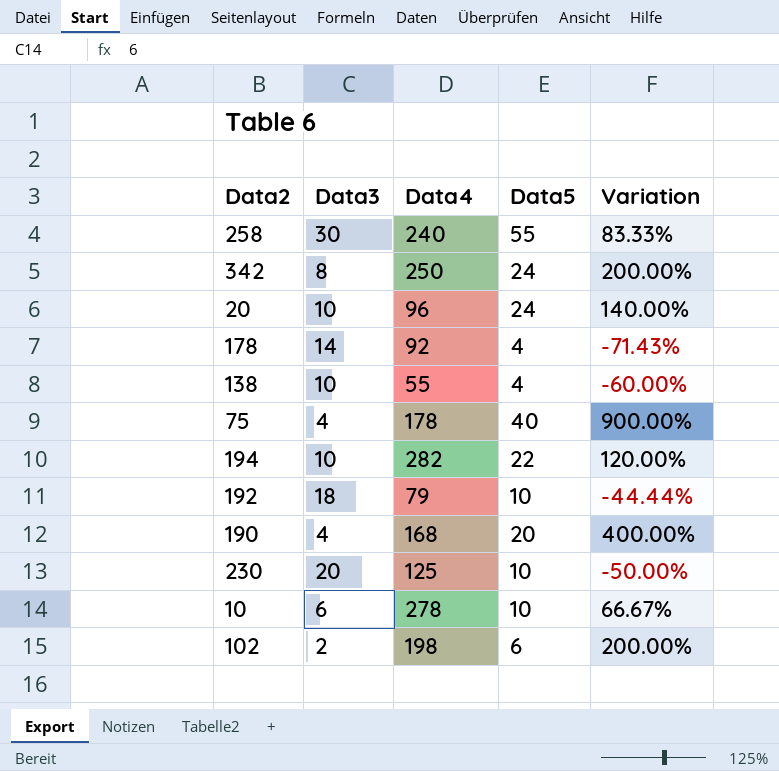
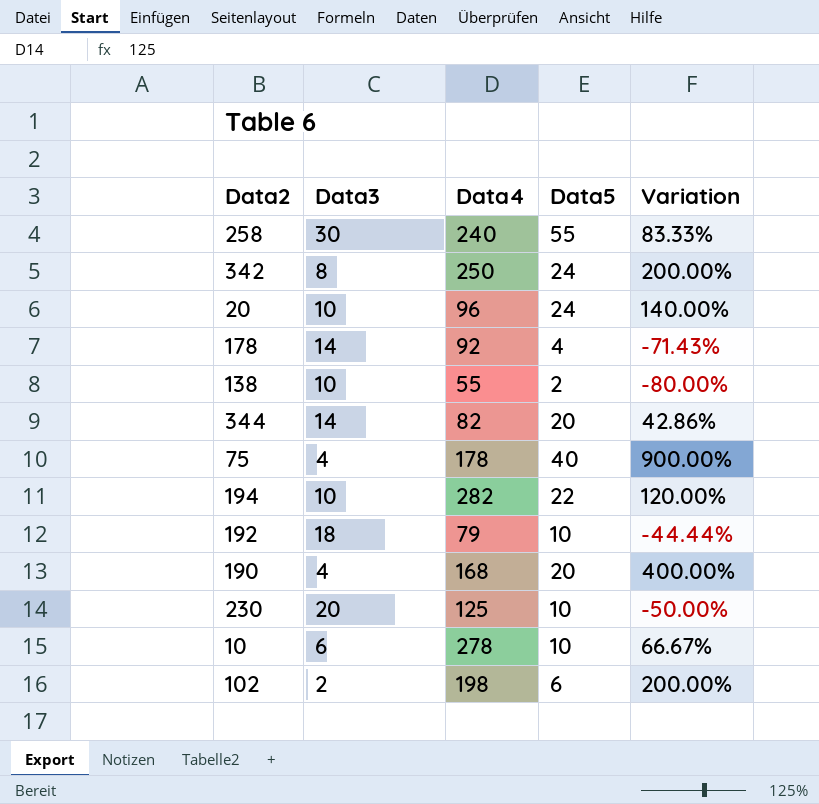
138 | Data5: 4 -> 2
138 | Variation: -60.00% -> -80.00%
row 344: none -> 14 | 82 | 20 | 42.86%

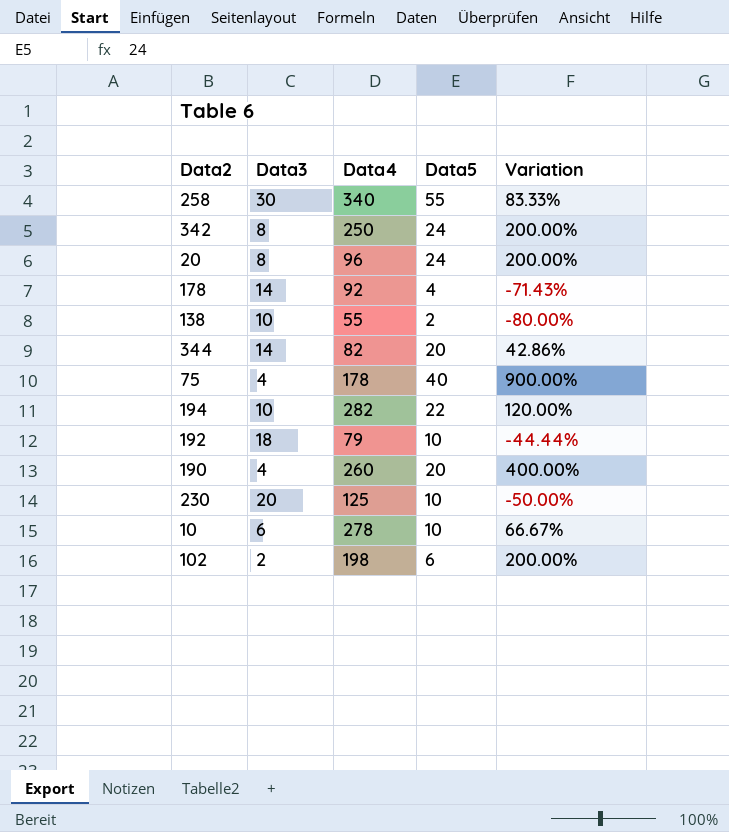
258 | Data4: 240 -> 340
20 | Data3: 10 -> 8
20 | Variation: 140.00% -> 200.00%
190 | Data4: 168 -> 260

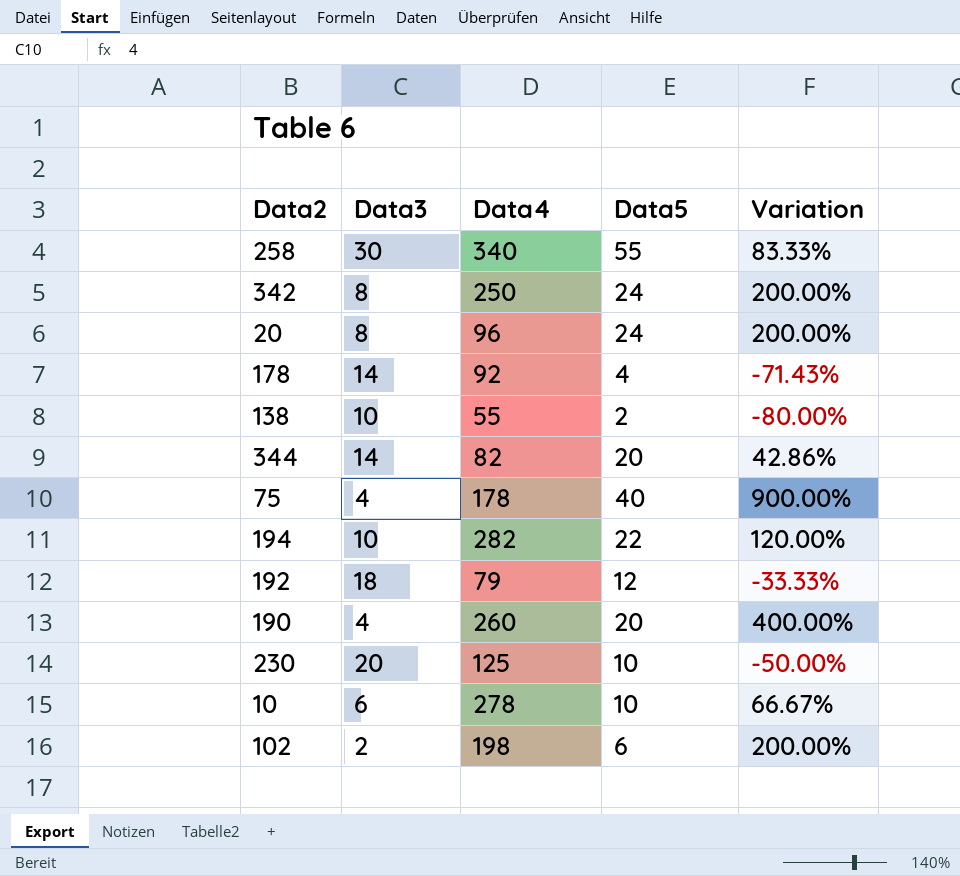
192 | Data5: 10 -> 12
192 | Variation: -44.44% -> -33.33%

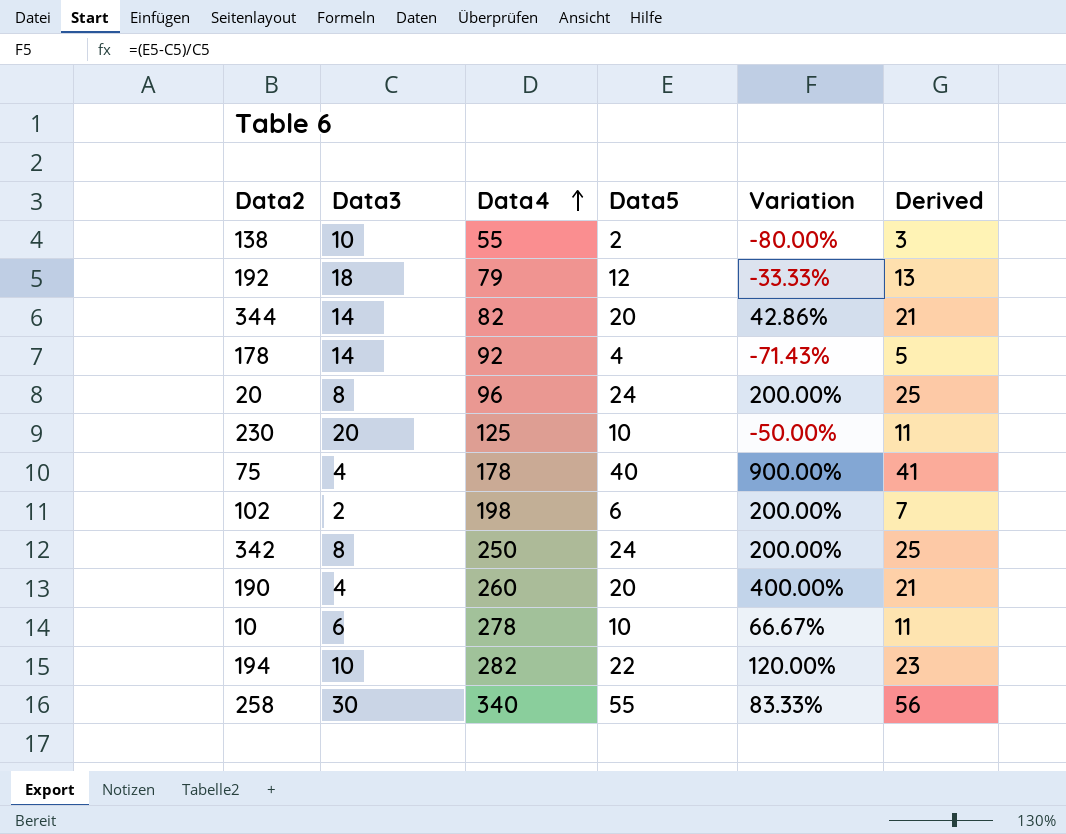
row order: none -> Data4 ascending
column Derived | formula: none -> [Data5] + 1

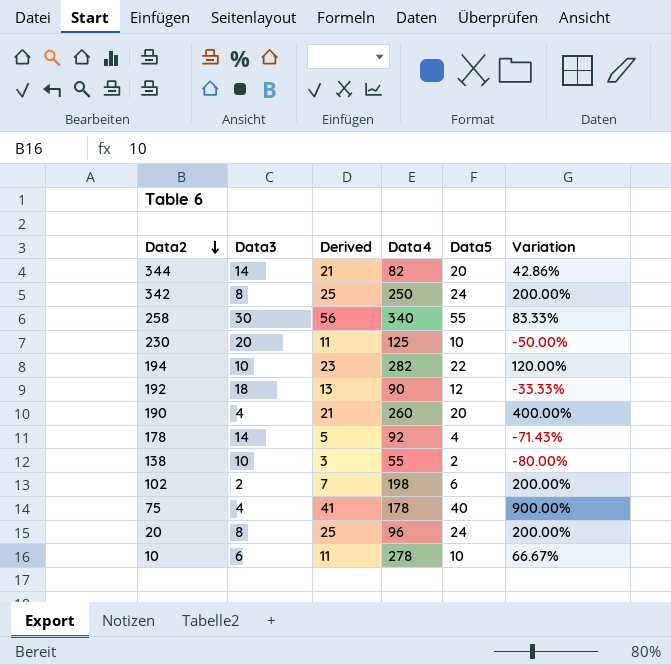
row order: Data4 ascending -> Data2 descending
column Derived | position: 6 -> 3
192 | Data4: 79 -> 90

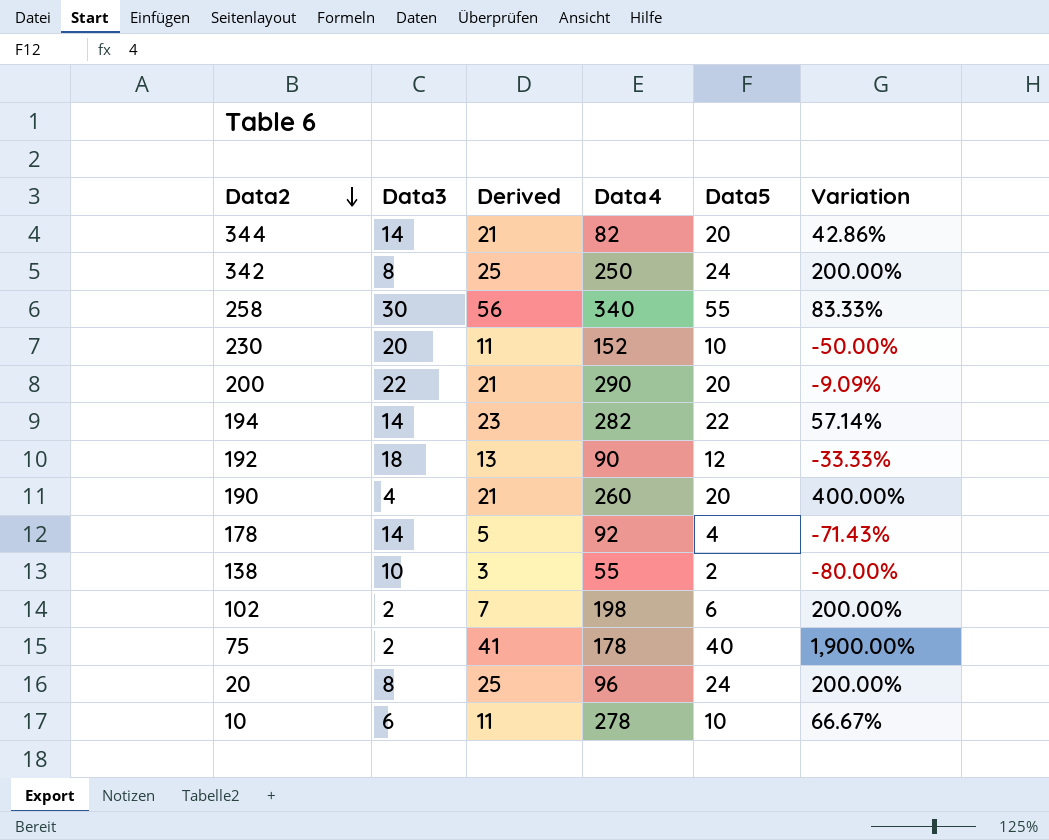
230 | Data4: 125 -> 152
row 200: none -> 22 | 21 | 290 | 20 | -9.09%
194 | Data3: 10 -> 14
194 | Variation: 120.00% -> 57.14%
75 | Data3: 4 -> 2
75 | Variation: 900.00% -> 1,900.00%

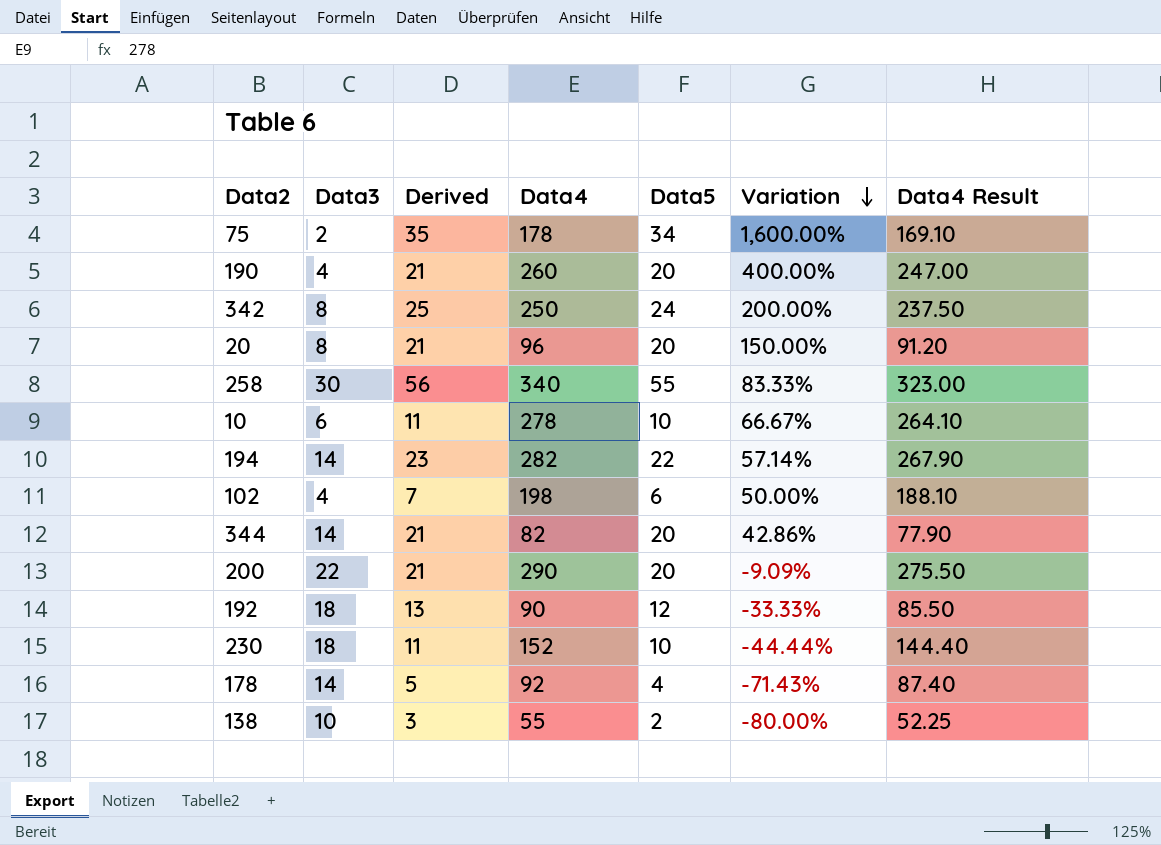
row order: Data2 descending -> Variation descending
column Data4 Result | formula: none -> [Data4] * 0.95
75 | Derived: 41 -> 35
75 | Data5: 40 -> 34
75 | Variation: 1,900.00% -> 1,600.00%
20 | Derived: 25 -> 21
20 | Data5: 24 -> 20
20 | Variation: 200.00% -> 150.00%
102 | Data3: 2 -> 4
102 | Variation: 200.00% -> 50.00%
230 | Data3: 20 -> 18
230 | Variation: -50.00% -> -44.44%

